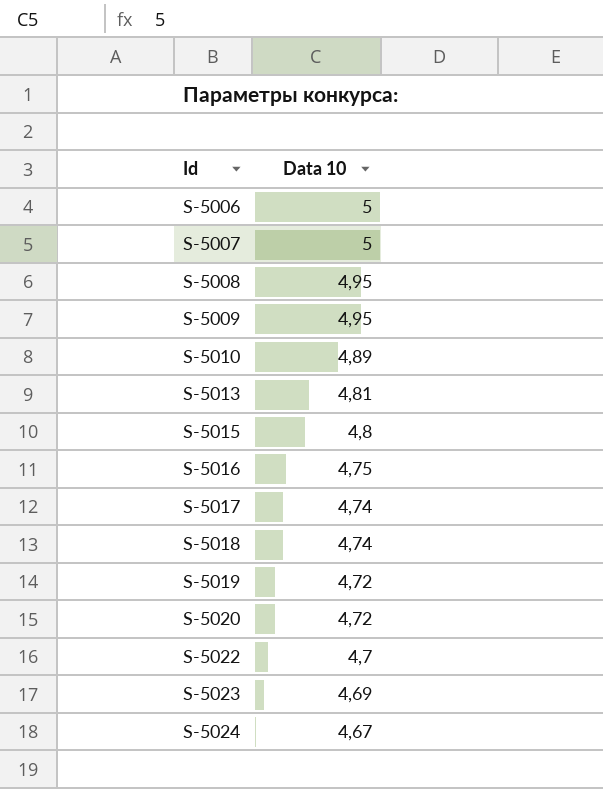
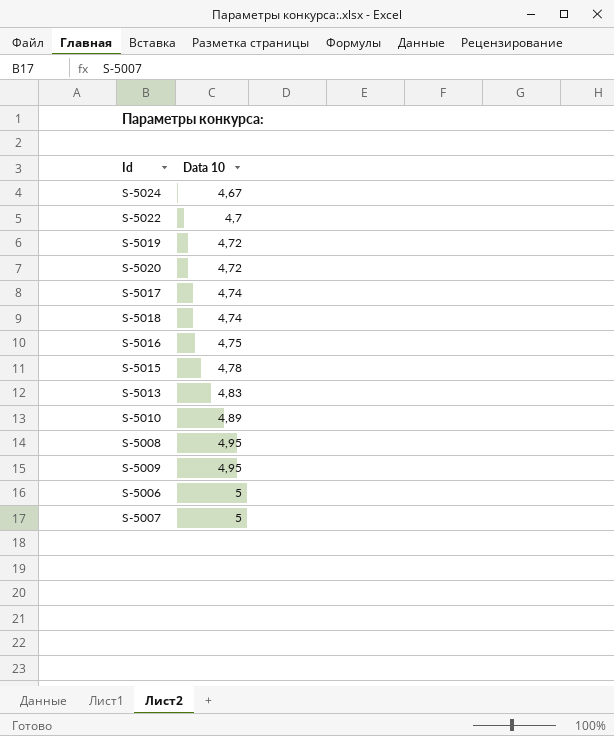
row order: Id ascending -> Data 10 ascending
row S-5023: 4,69 -> none
S-5015 | Data 10: 4,8 -> 4,78
S-5013 | Data 10: 4,81 -> 4,83

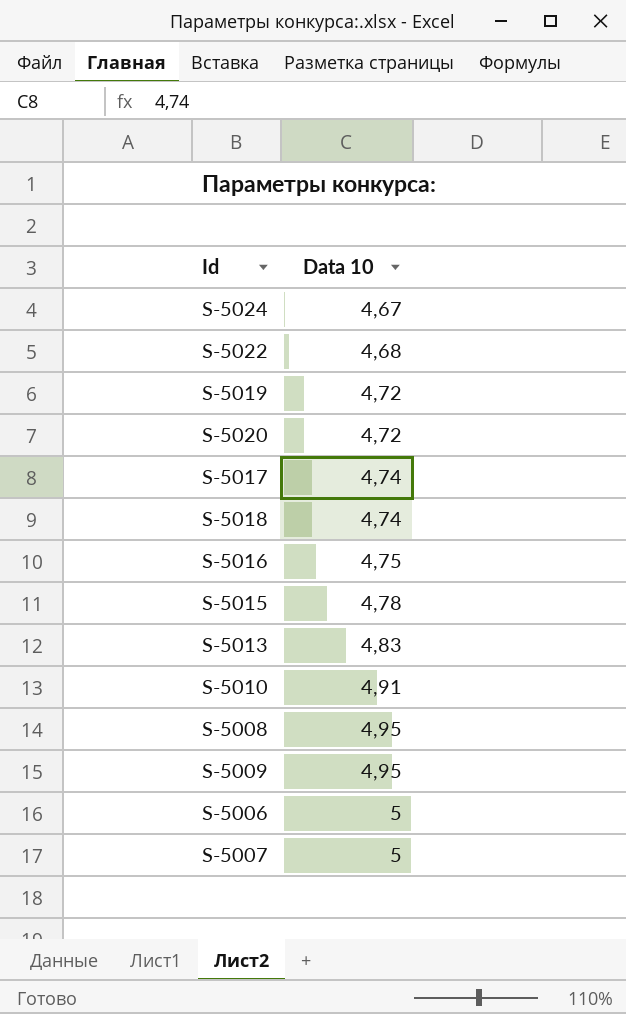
S-5022 | Data 10: 4,7 -> 4,68
S-5010 | Data 10: 4,89 -> 4,91

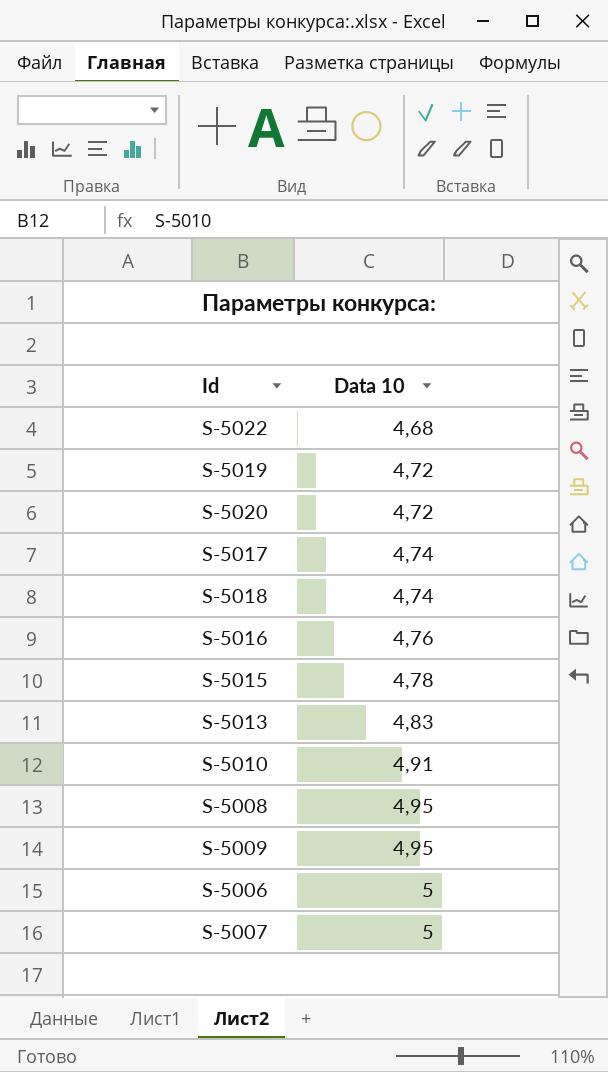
row S-5024: 4,67 -> none
S-5016 | Data 10: 4,75 -> 4,76

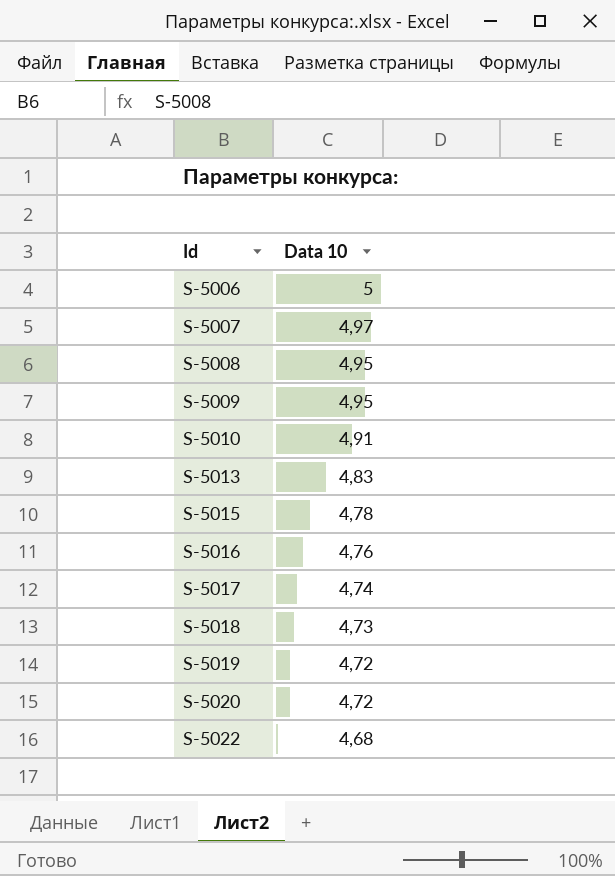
row order: Data 10 ascending -> Id ascending
S-5007 | Data 10: 5 -> 4,97
S-5018 | Data 10: 4,74 -> 4,73

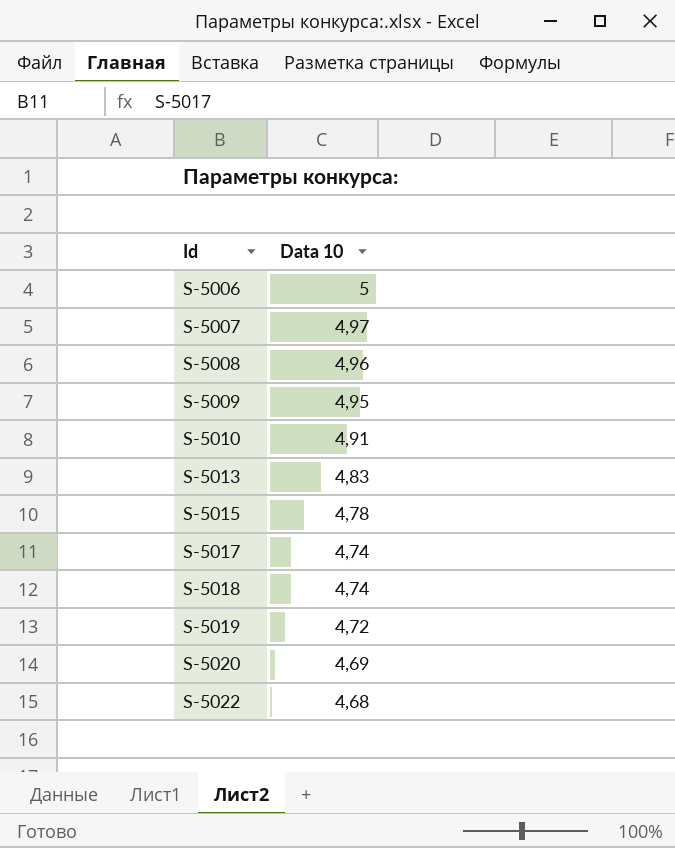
row S-5016: 4,76 -> none
S-5008 | Data 10: 4,95 -> 4,96
S-5018 | Data 10: 4,73 -> 4,74
S-5020 | Data 10: 4,72 -> 4,69

